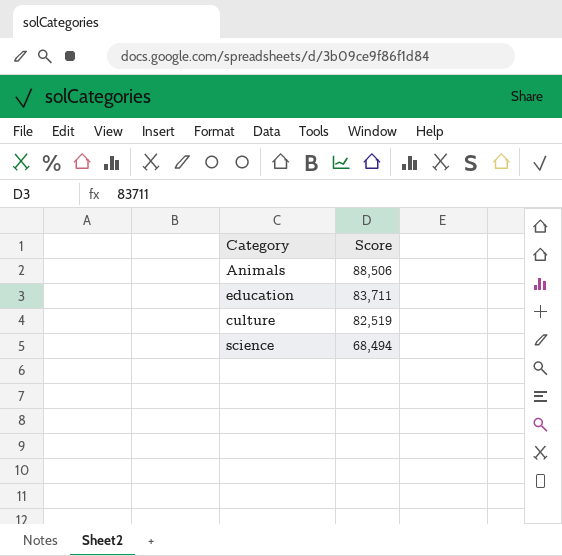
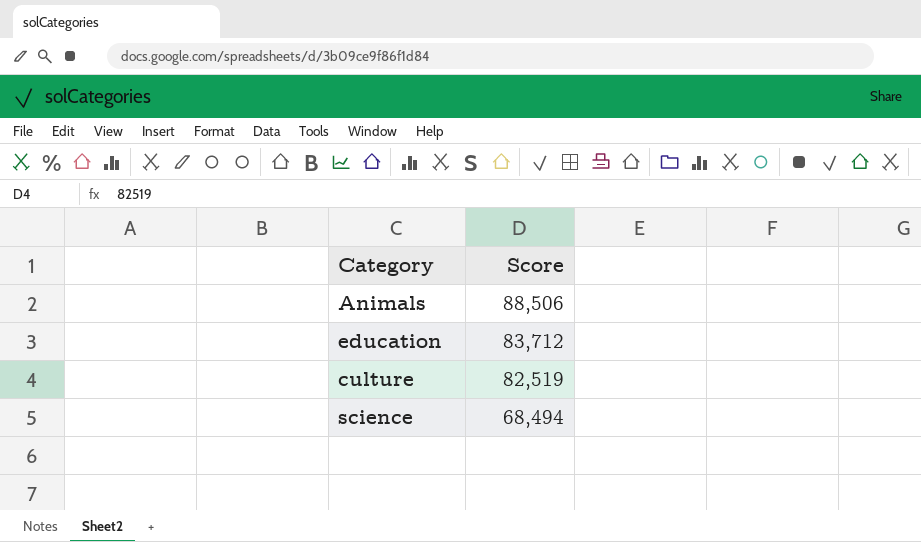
education | Score: 83,711 -> 83,712

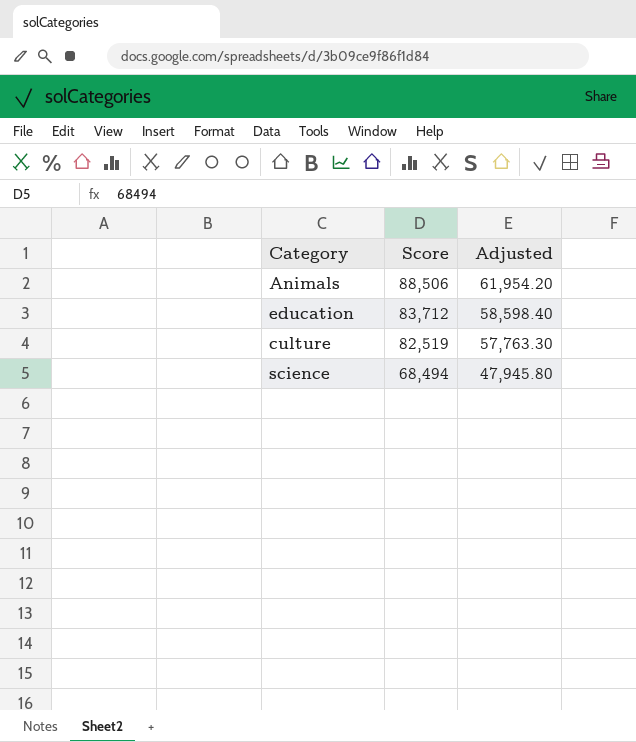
column Adjusted | formula: none -> [Score] * 0.7

